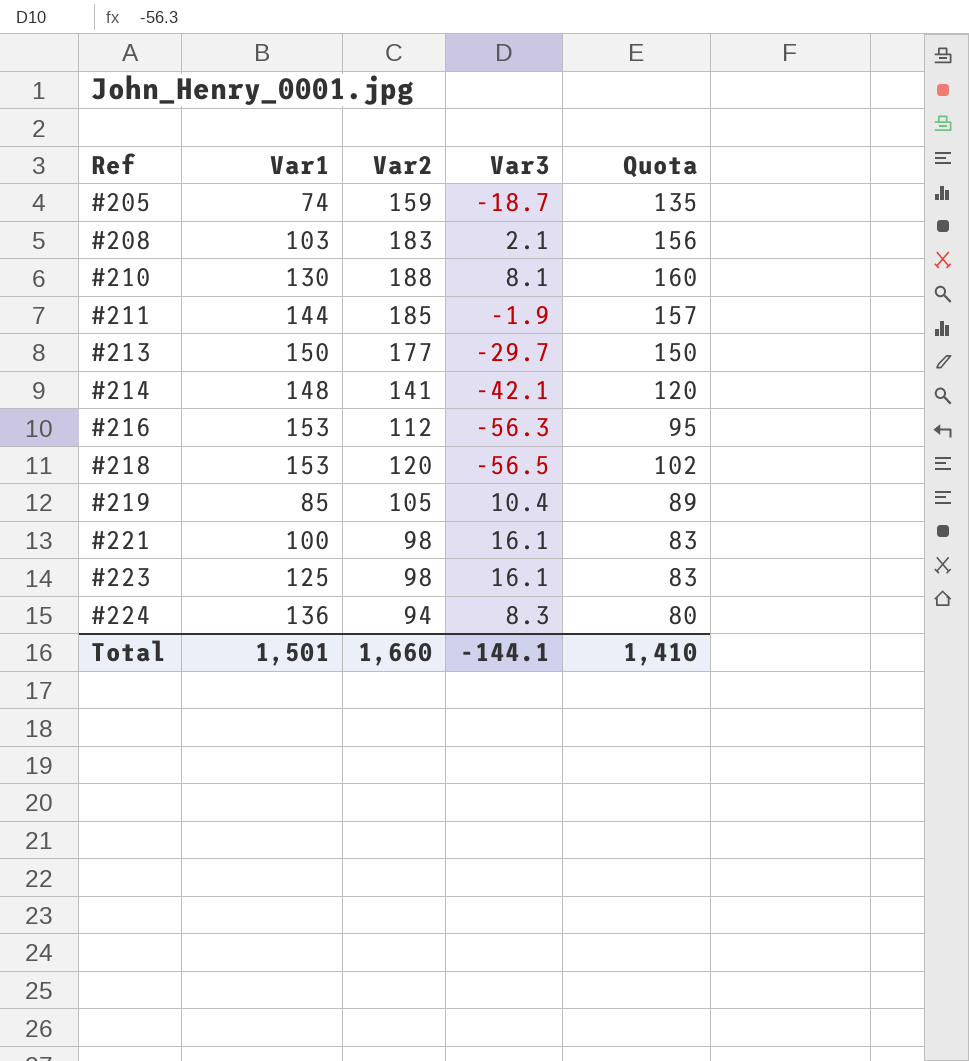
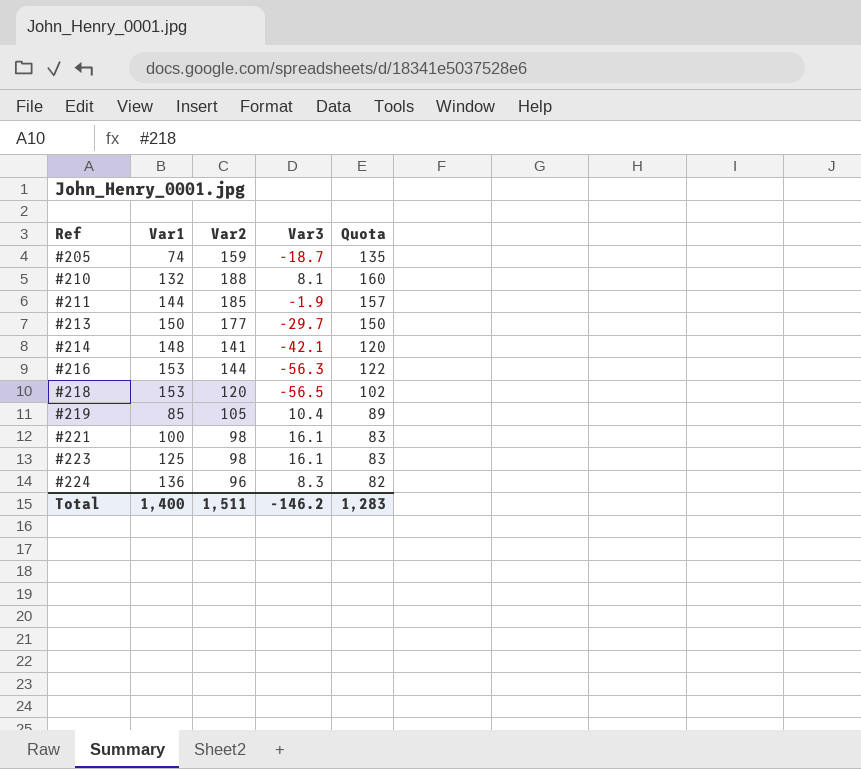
row #208: 103 | 183 | 2.1 | 156 -> none
#210 | Var1: 130 -> 132
#216 | Var2: 112 -> 144
#216 | Quota: 95 -> 122
#224 | Var2: 94 -> 96
#224 | Quota: 80 -> 82
Total | Var1: 1,501 -> 1,400
Total | Var2: 1,660 -> 1,511
Total | Var3: -144.1 -> -146.2
Total | Quota: 1,410 -> 1,283

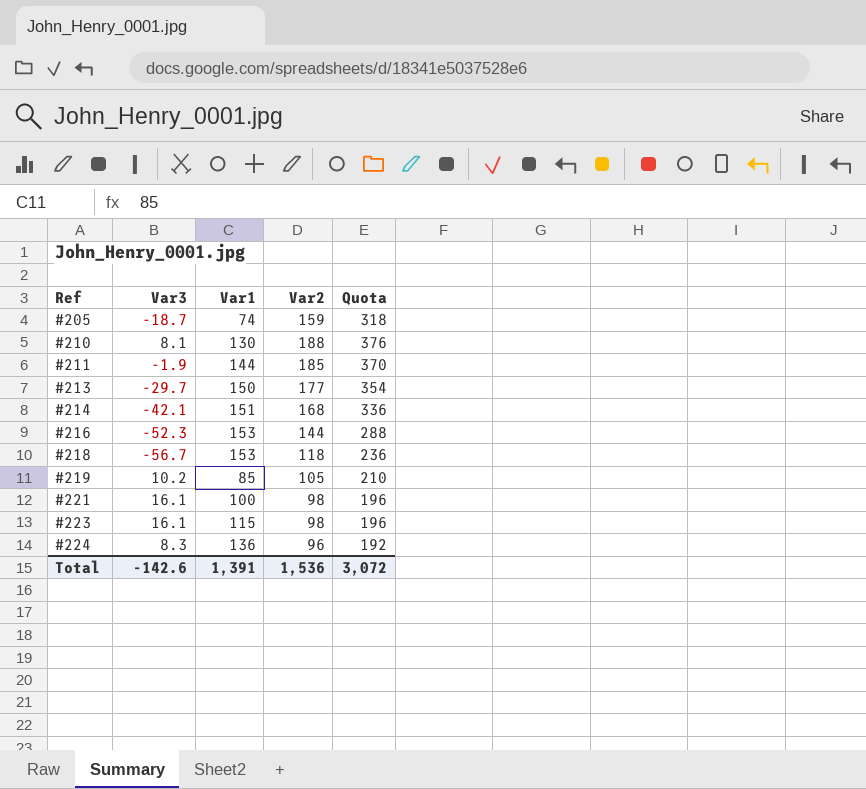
column Var3 | position: 4 -> 2
column Quota | formula: [Var2] * 0.85 -> [Var2] * 2
#210 | Var1: 132 -> 130
#214 | Var1: 148 -> 151
#214 | Var2: 141 -> 168
#216 | Var3: -56.3 -> -52.3
#218 | Var3: -56.5 -> -56.7
#218 | Var2: 120 -> 118
#219 | Var3: 10.4 -> 10.2
#223 | Var1: 125 -> 115
Total | Var3: -146.2 -> -142.6
Total | Var1: 1,400 -> 1,391
Total | Var2: 1,511 -> 1,536
Total | Quota: 1,283 -> 3,072

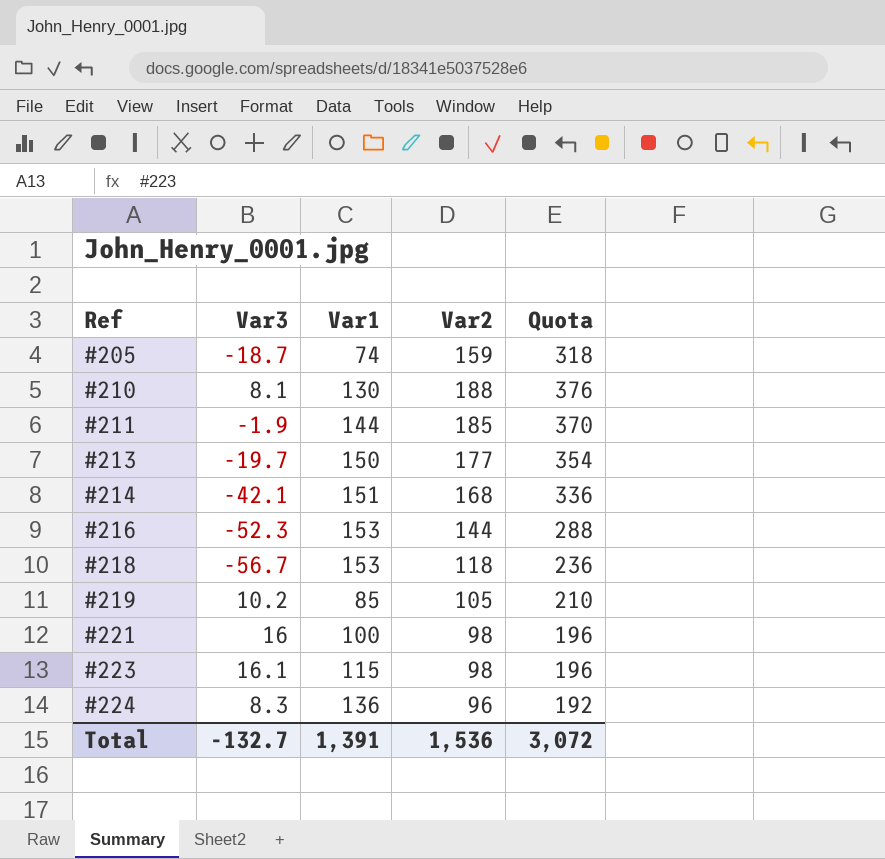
#213 | Var3: -29.7 -> -19.7
#221 | Var3: 16.1 -> 16
Total | Var3: -142.6 -> -132.7

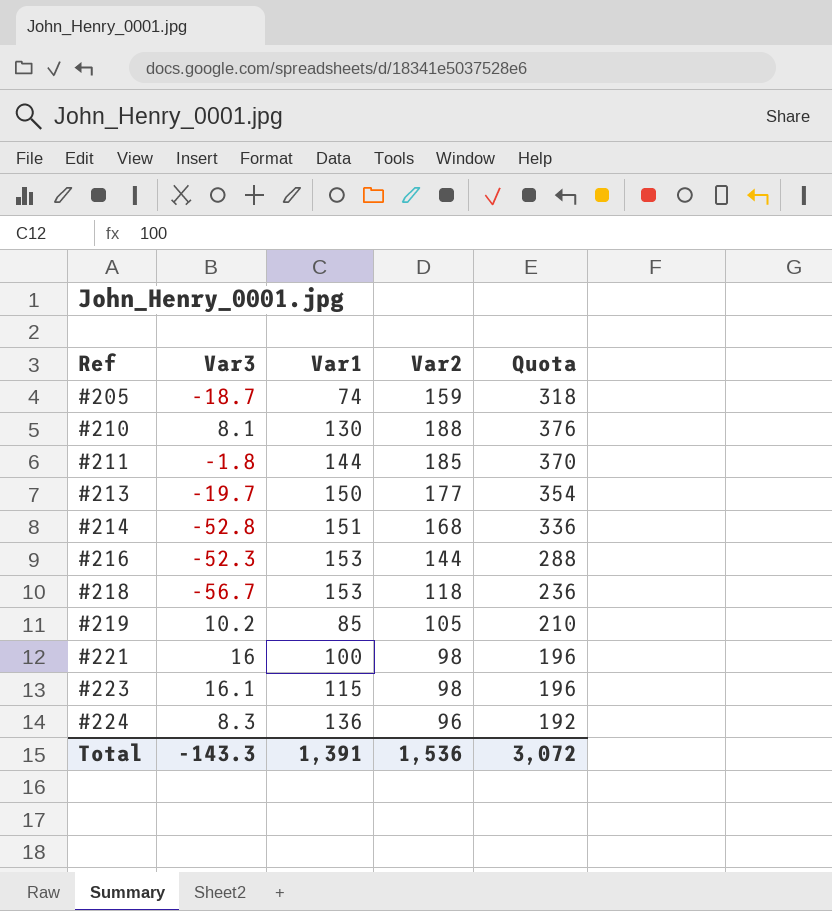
#211 | Var3: -1.9 -> -1.8
#214 | Var3: -42.1 -> -52.8
Total | Var3: -132.7 -> -143.3

